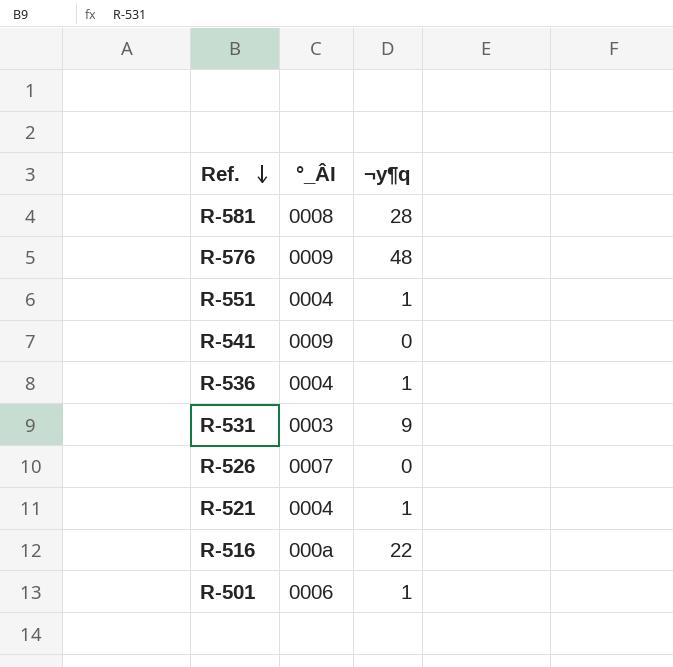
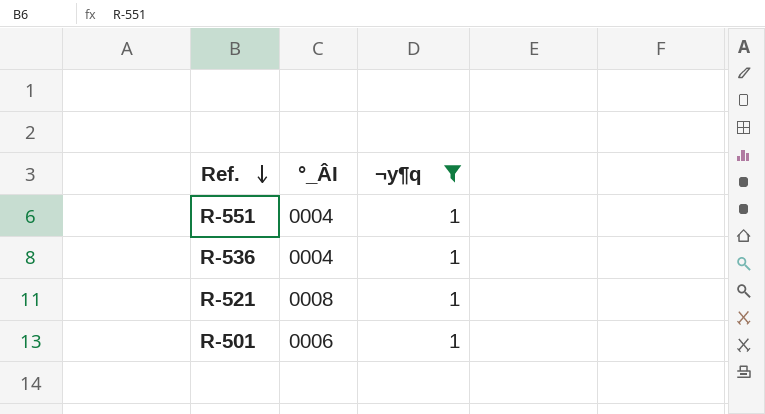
filter: none -> ¬y¶q = 1
R-521 | °_ÂI: 0004 -> 0008

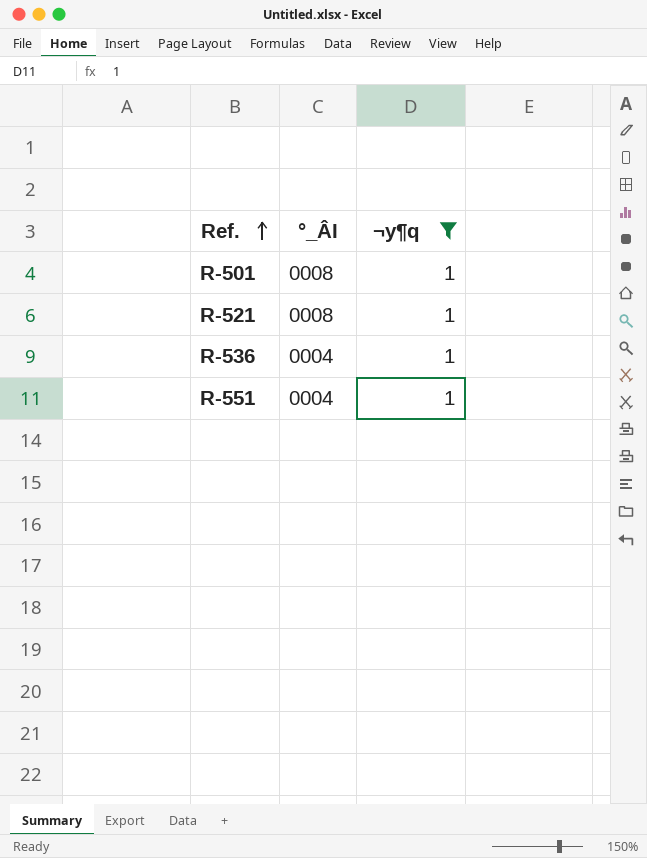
row order: Ref. descending -> Ref. ascending
R-501 | °_ÂI: 0006 -> 0008

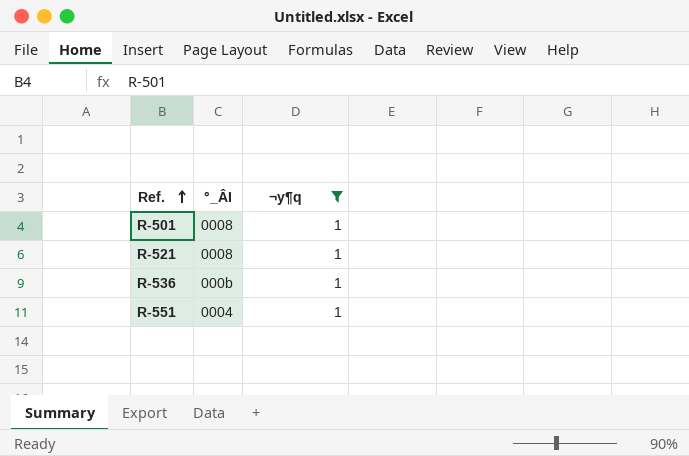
R-536 | °_ÂI: 0004 -> 000b

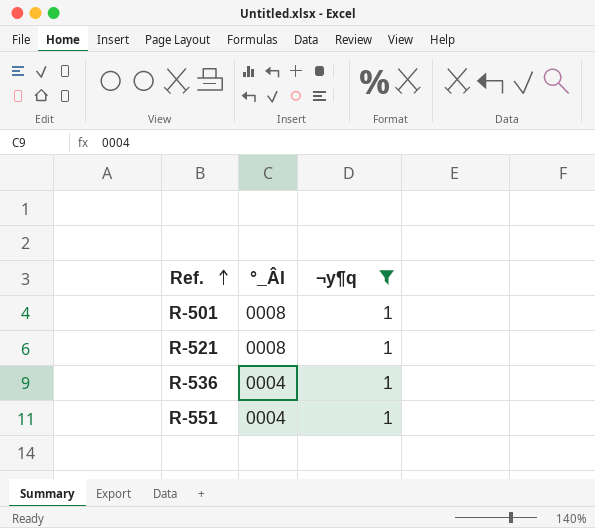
R-536 | °_ÂI: 000b -> 0004

